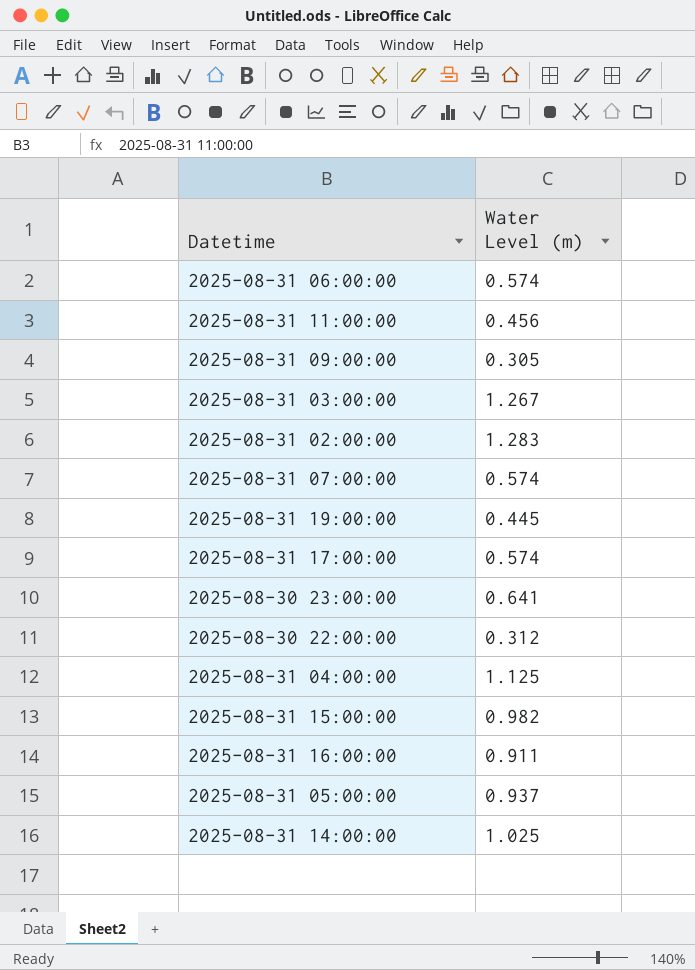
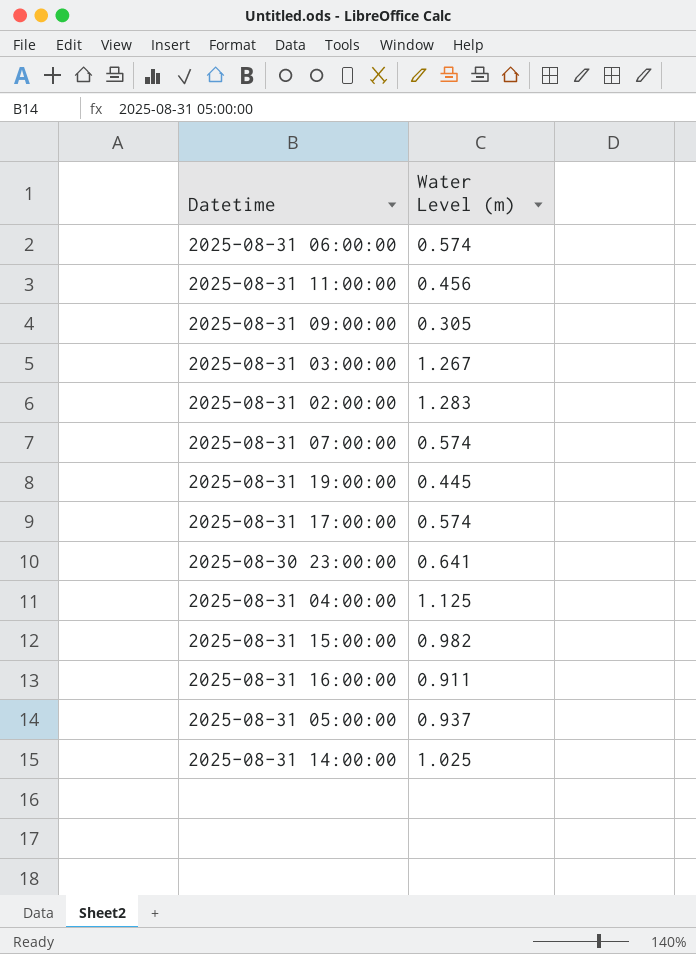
row 2025-08-30 22:00:00: 0.312 -> none

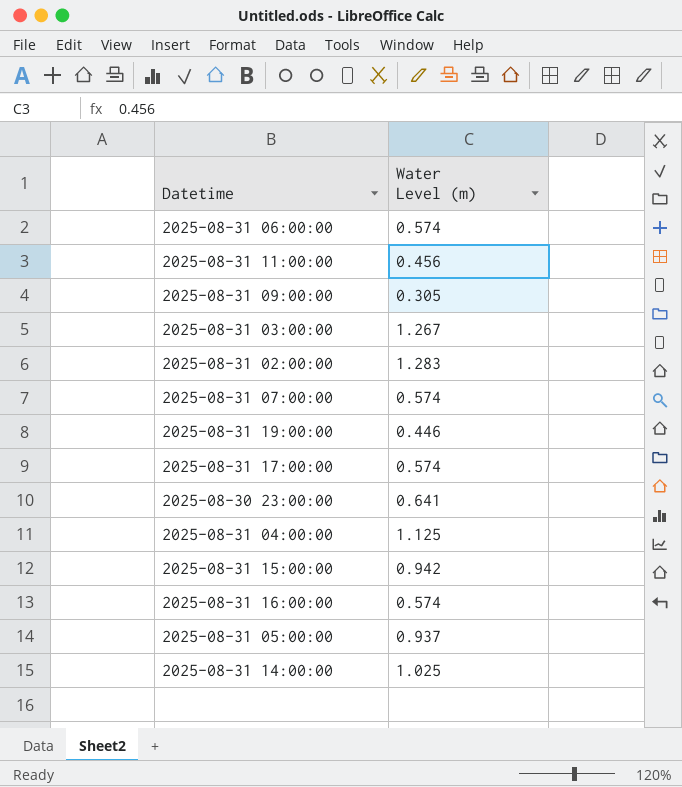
2025-08-31 19:00:00 | Water Level (m): 0.445 -> 0.446
2025-08-31 15:00:00 | Water Level (m): 0.982 -> 0.942
2025-08-31 16:00:00 | Water Level (m): 0.911 -> 0.574

